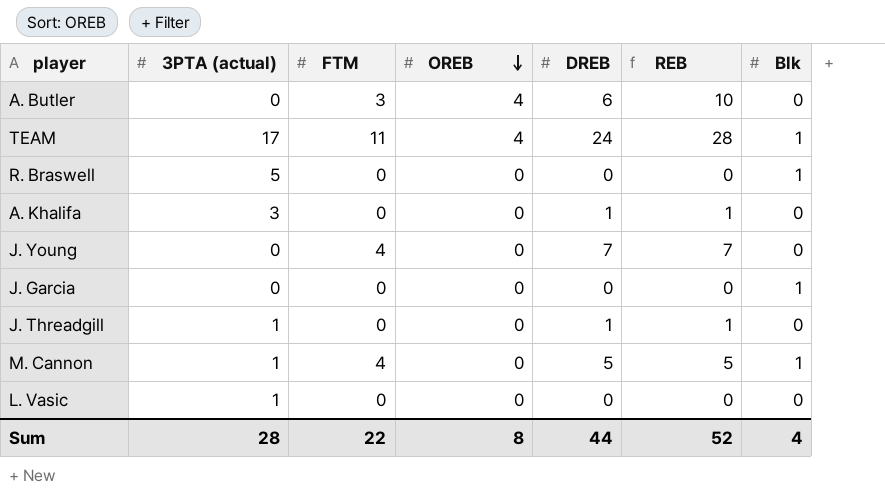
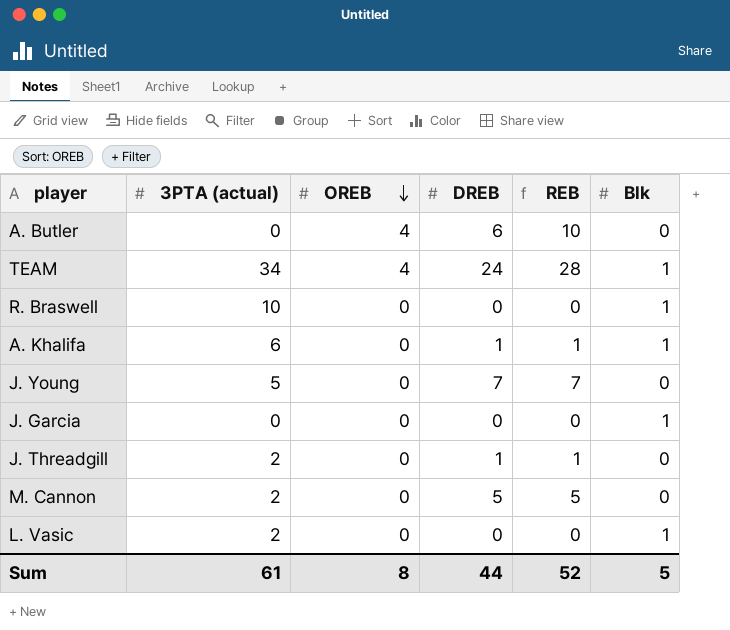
column FTM | position: 3 -> none
TEAM | 3PTA (actual): 17 -> 34
R. Braswell | 3PTA (actual): 5 -> 10
A. Khalifa | 3PTA (actual): 3 -> 6
A. Khalifa | Blk: 0 -> 1
J. Young | 3PTA (actual): 0 -> 5
J. Threadgill | 3PTA (actual): 1 -> 2
M. Cannon | 3PTA (actual): 1 -> 2
M. Cannon | Blk: 1 -> 0
L. Vasic | 3PTA (actual): 1 -> 2
L. Vasic | Blk: 0 -> 1
Sum | 3PTA (actual): 28 -> 61
Sum | Blk: 4 -> 5

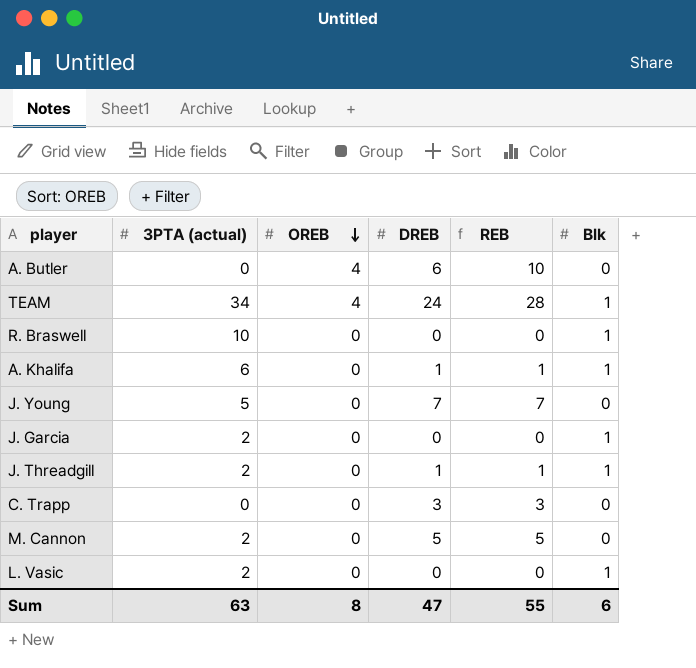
J. Garcia | 3PTA (actual): 0 -> 2
J. Threadgill | Blk: 0 -> 1
row C. Trapp: none -> 0 | 0 | 3 | 3 | 0
Sum | 3PTA (actual): 61 -> 63
Sum | DREB: 44 -> 47
Sum | REB: 52 -> 55
Sum | Blk: 5 -> 6

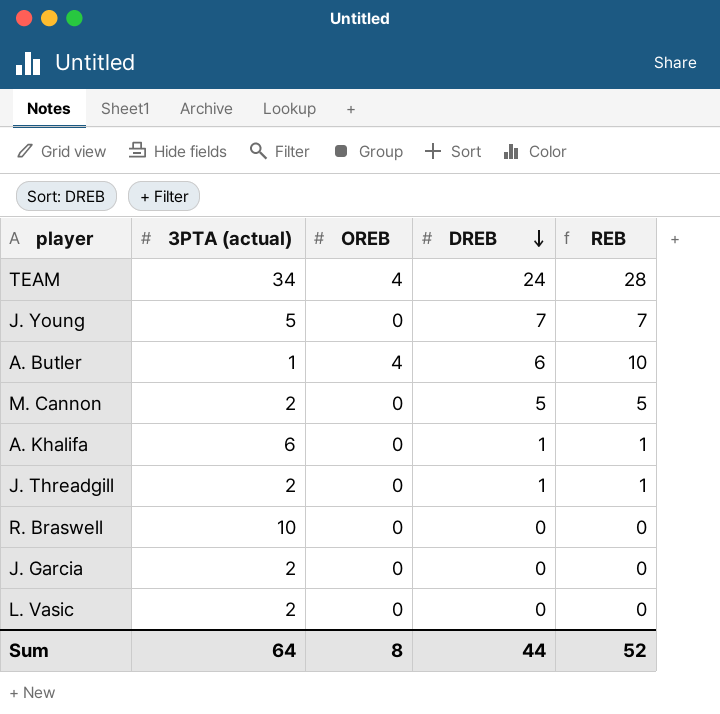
row order: OREB descending -> DREB descending
column Blk | position: 6 -> none
row C. Trapp: 0 | 0 | 3 | 3 | 0 -> none
A. Butler | 3PTA (actual): 0 -> 1
Sum | 3PTA (actual): 63 -> 64
Sum | DREB: 47 -> 44
Sum | REB: 55 -> 52

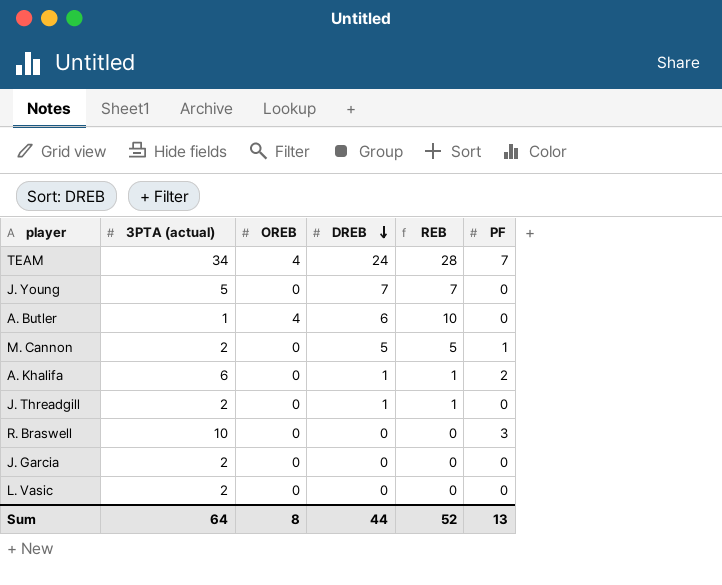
column PF | position: none -> 6

